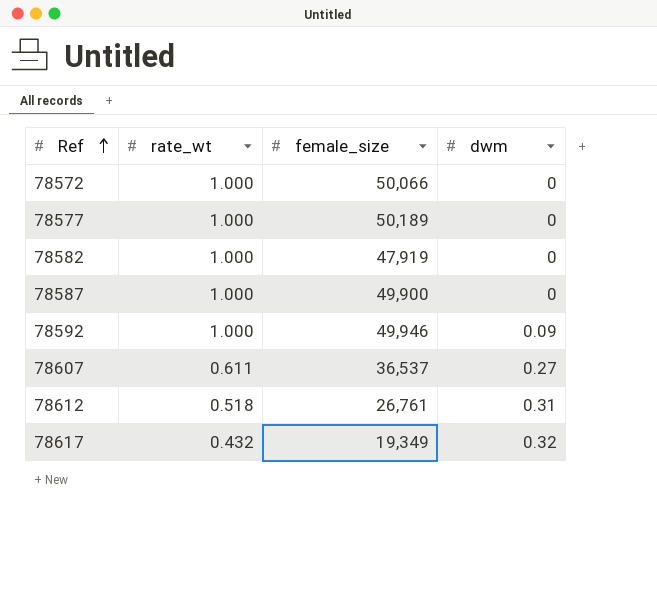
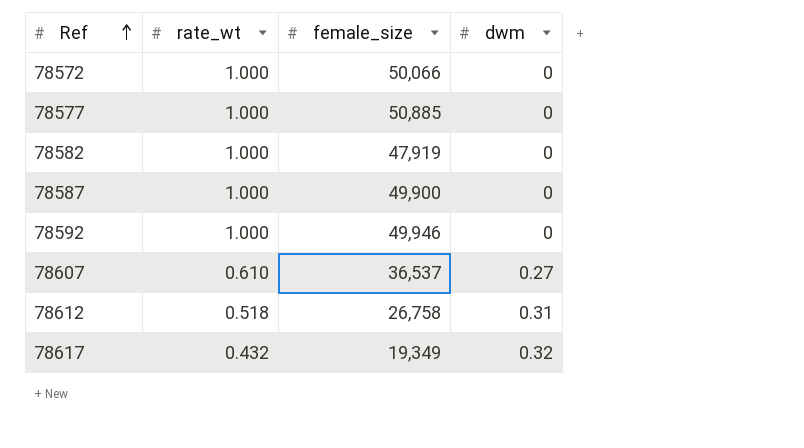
78577 | female_size: 50,189 -> 50,885
78592 | dwm: 0.09 -> 0
78607 | rate_wt: 0.611 -> 0.610
78612 | female_size: 26,761 -> 26,758

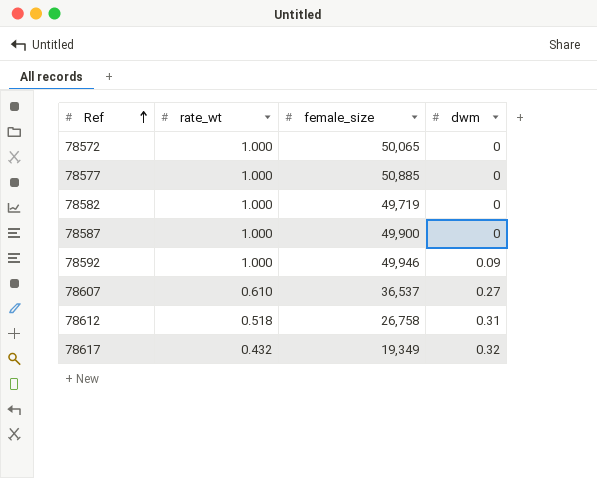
78572 | female_size: 50,066 -> 50,065
78582 | female_size: 47,919 -> 49,719
78592 | dwm: 0 -> 0.09

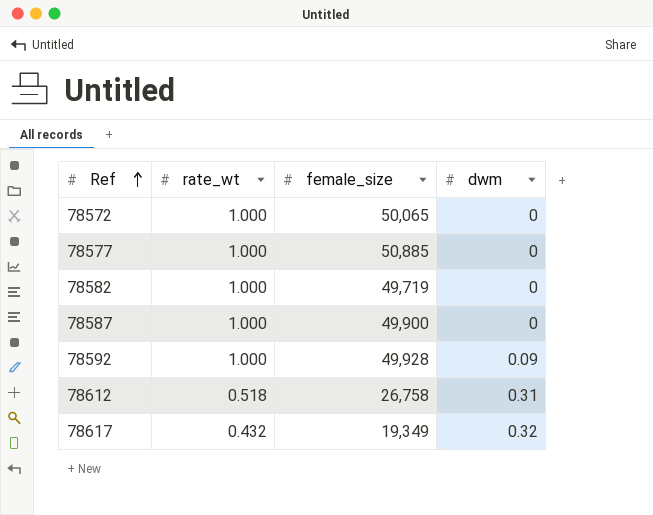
row 78607: 0.610 | 36,537 | 0.27 -> none
78592 | female_size: 49,946 -> 49,928

